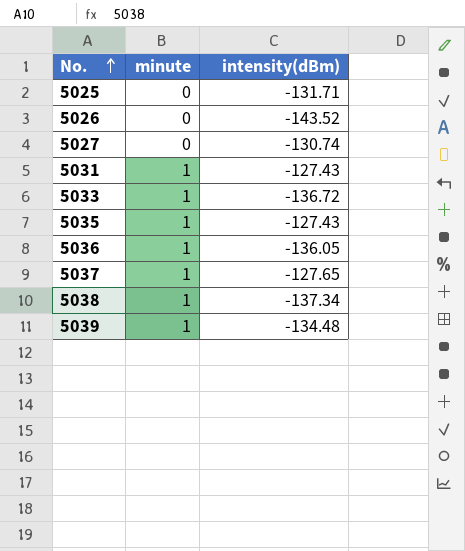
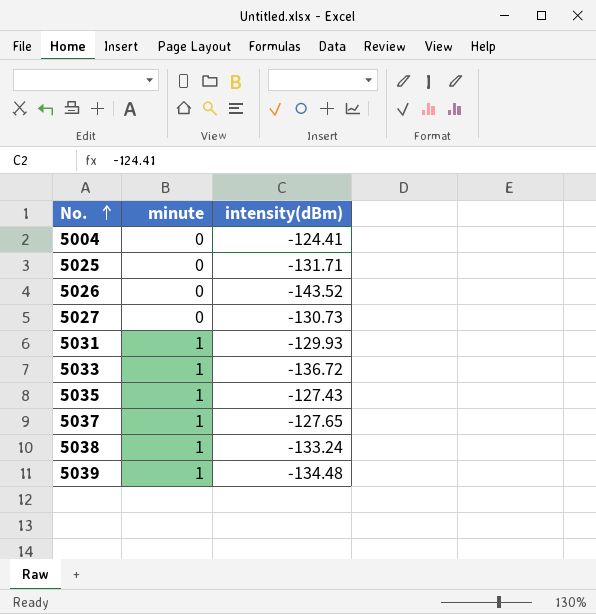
row 5036: 1 | -136.05 -> none
row 5004: none -> 0 | -124.41
5027 | intensity(dBm): -130.74 -> -130.73
5031 | intensity(dBm): -127.43 -> -129.93
5038 | intensity(dBm): -137.34 -> -133.24

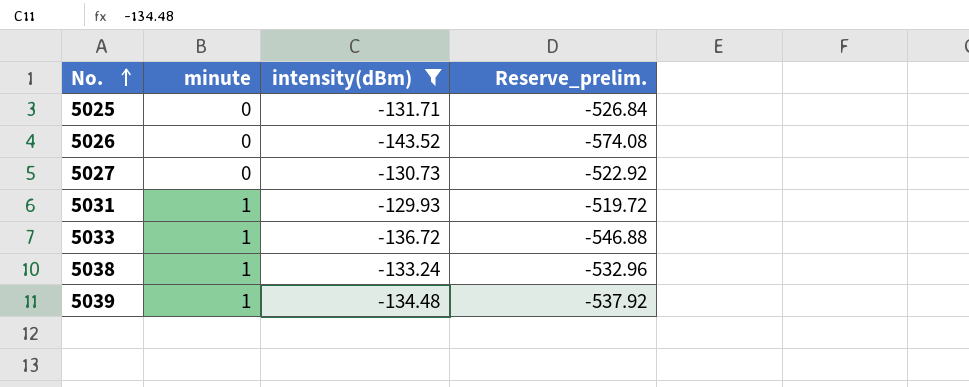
filter: none -> intensity(dBm) <= -129.93
column Reserve_prelim. | formula: none -> [intensity(dBm)] * 4

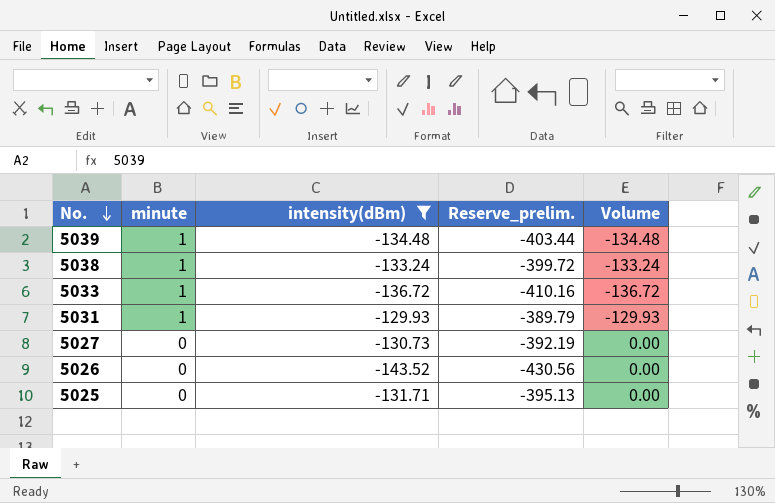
row order: No. ascending -> No. descending
column Reserve_prelim. | formula: [intensity(dBm)] * 4 -> [intensity(dBm)] * 3
column Volume | formula: none -> [minute] * [intensity(dBm)]

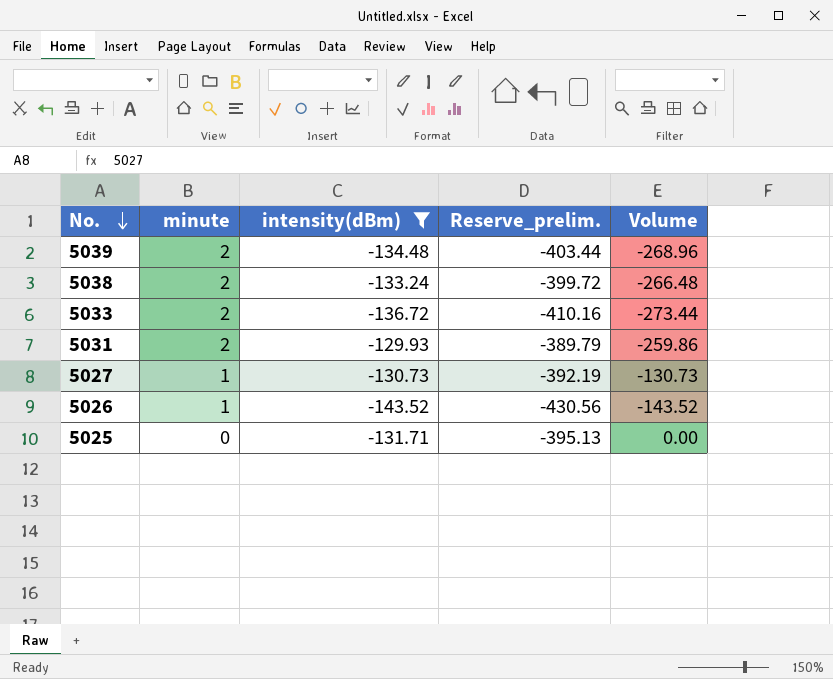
5039 | minute: 1 -> 2
5039 | Volume: -134.48 -> -268.96
5038 | minute: 1 -> 2
5038 | Volume: -133.24 -> -266.48
5033 | minute: 1 -> 2
5033 | Volume: -136.72 -> -273.44
5031 | minute: 1 -> 2
5031 | Volume: -129.93 -> -259.86
5027 | minute: 0 -> 1
5027 | Volume: 0.00 -> -130.73
5026 | minute: 0 -> 1
5026 | Volume: 0.00 -> -143.52

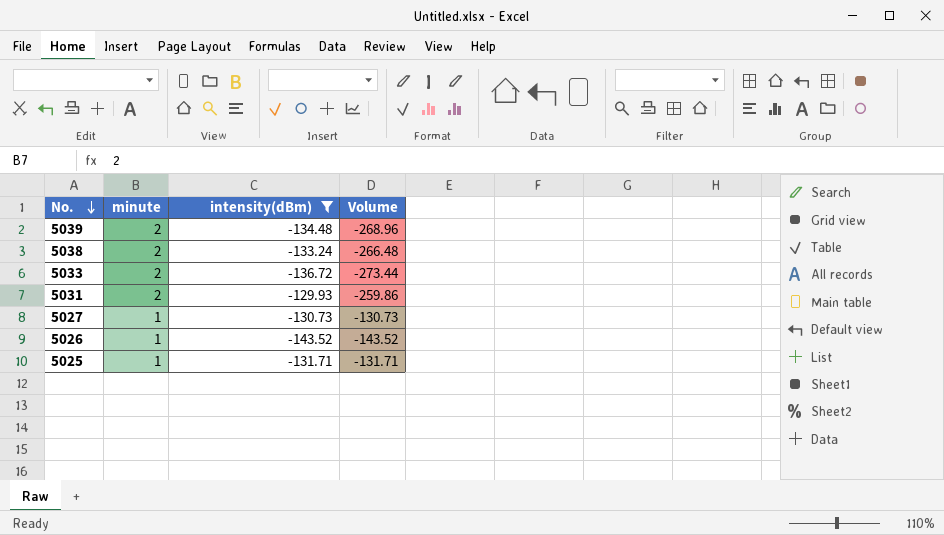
column Reserve_prelim. | formula: [intensity(dBm)] * 3 -> none
5025 | minute: 0 -> 1
5025 | Volume: 0.00 -> -131.71

